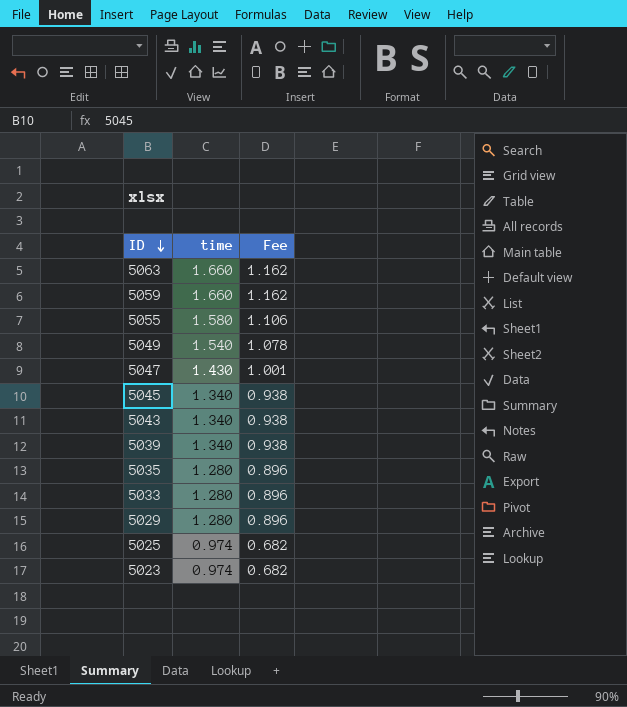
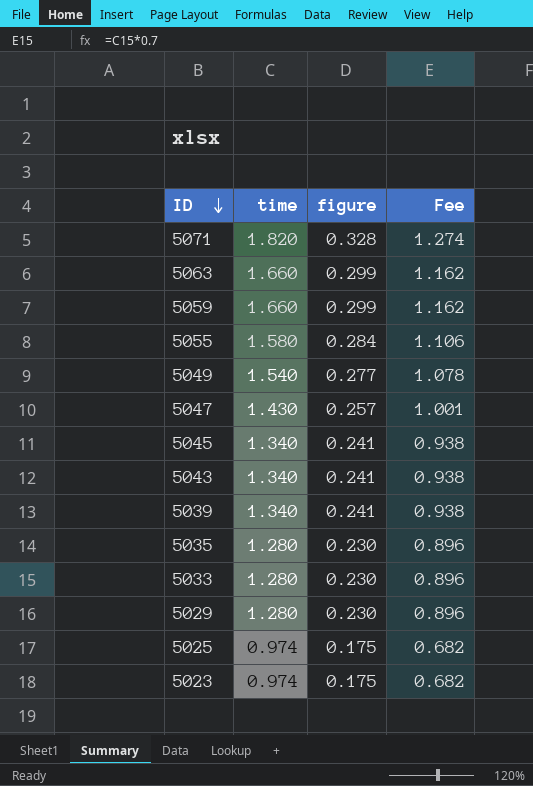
column figure | formula: none -> [time] * 0.18
row 5071: none -> 1.820 | 0.328 | 1.274

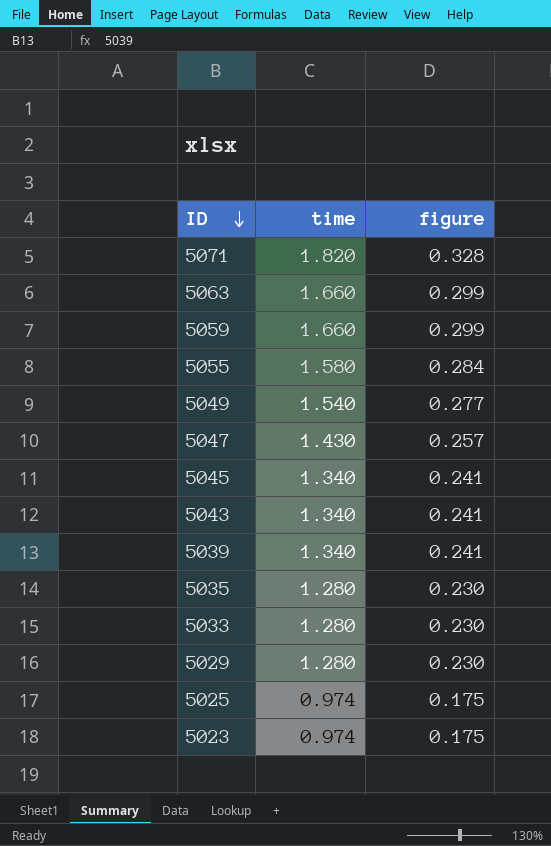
column Fee | formula: [time] * 0.7 -> none

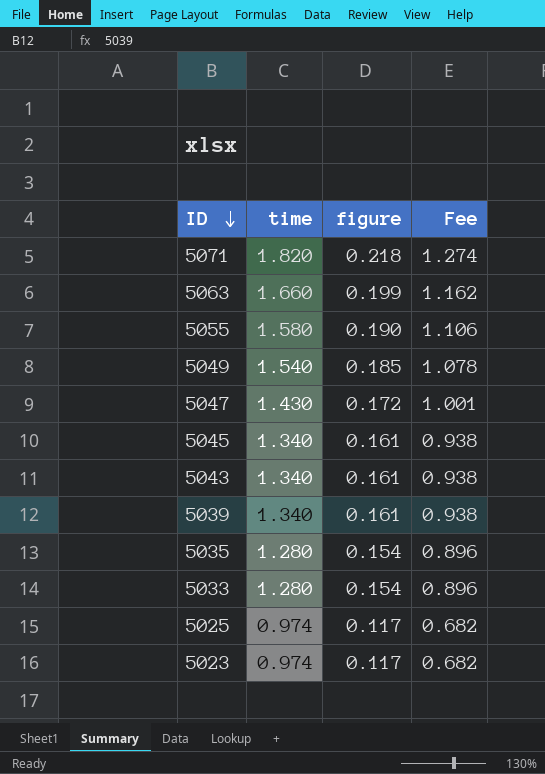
column figure | formula: [time] * 0.18 -> [time] * 0.12
column Fee | formula: none -> [time] * 0.7
row 5059: 1.660 | 0.299 -> none
row 5029: 1.280 | 0.230 -> none

